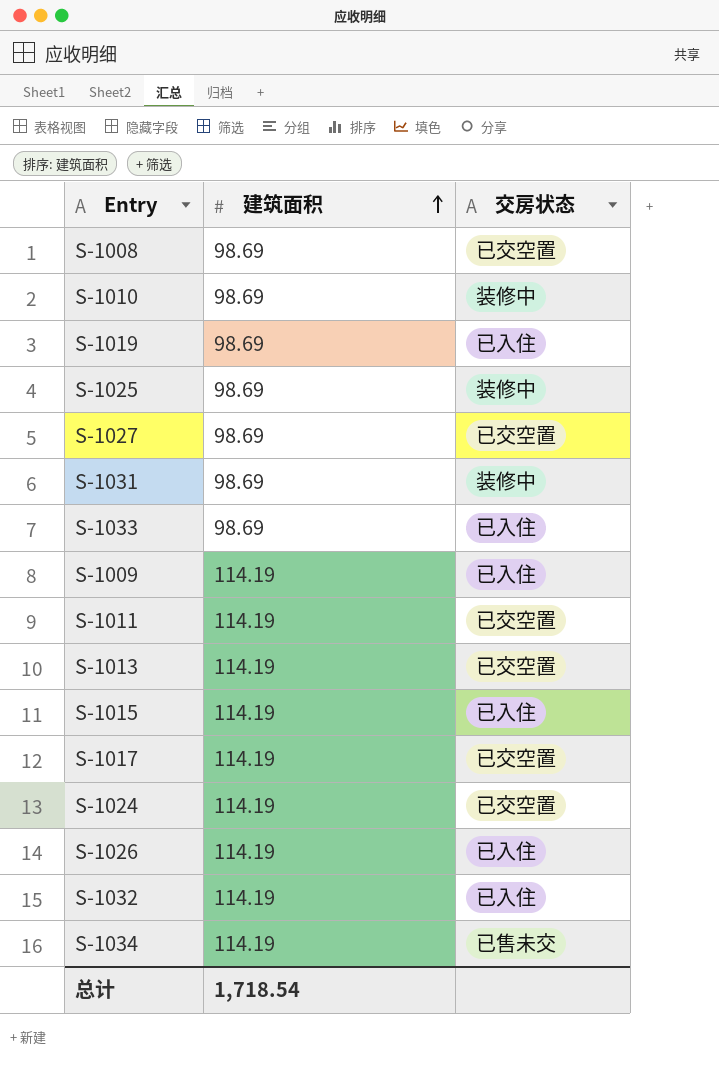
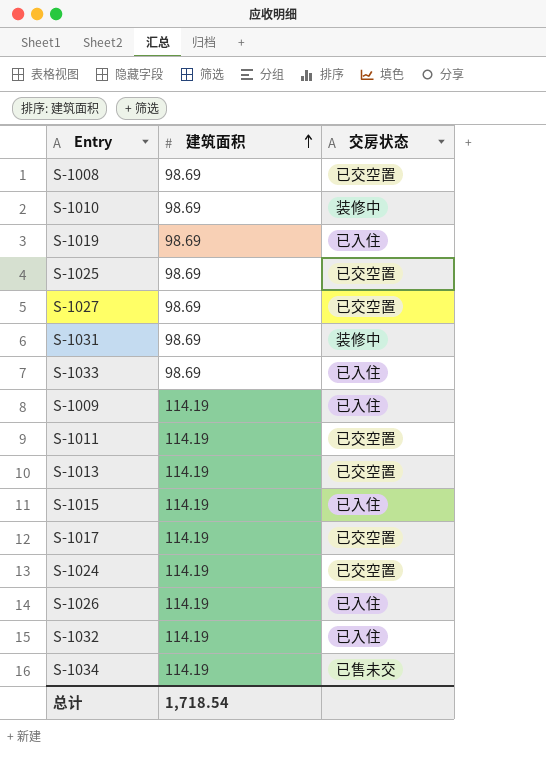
S-1025 | 交房状态: 装修中 -> 已交空置

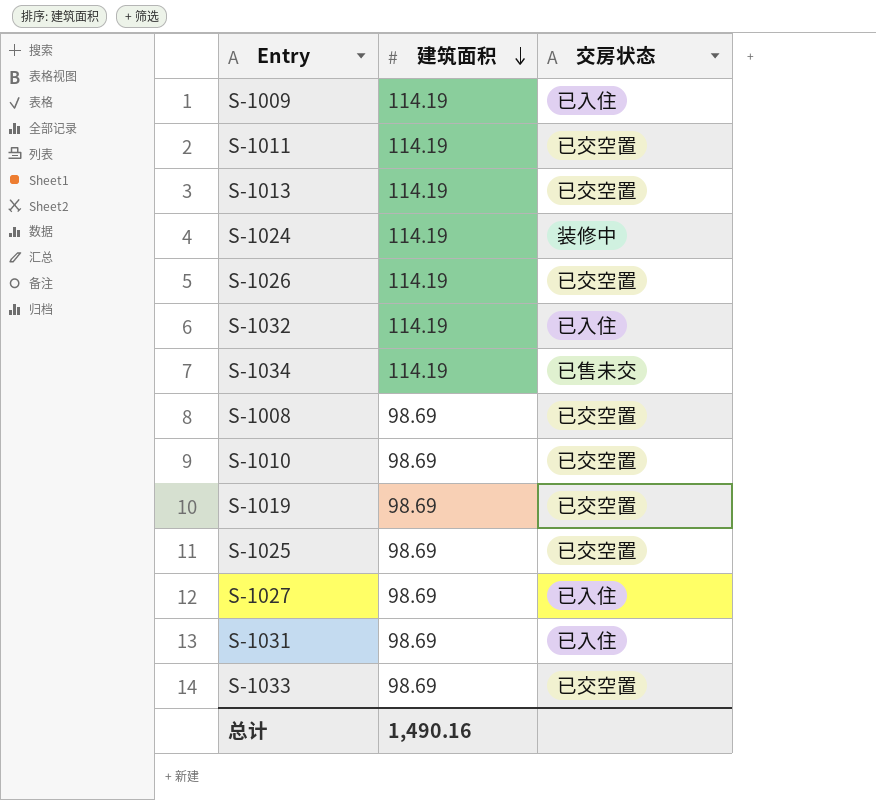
row order: 建筑面积 ascending -> 建筑面积 descending
row S-1015: 114.19 | 已入住 -> none
row S-1017: 114.19 | 已交空置 -> none
S-1024 | 交房状态: 已交空置 -> 装修中
S-1026 | 交房状态: 已入住 -> 已交空置
S-1010 | 交房状态: 装修中 -> 已交空置
S-1019 | 交房状态: 已入住 -> 已交空置
S-1027 | 交房状态: 已交空置 -> 已入住
S-1031 | 交房状态: 装修中 -> 已入住
S-1033 | 交房状态: 已入住 -> 已交空置
总计 | 建筑面积: 1,718.54 -> 1,490.16

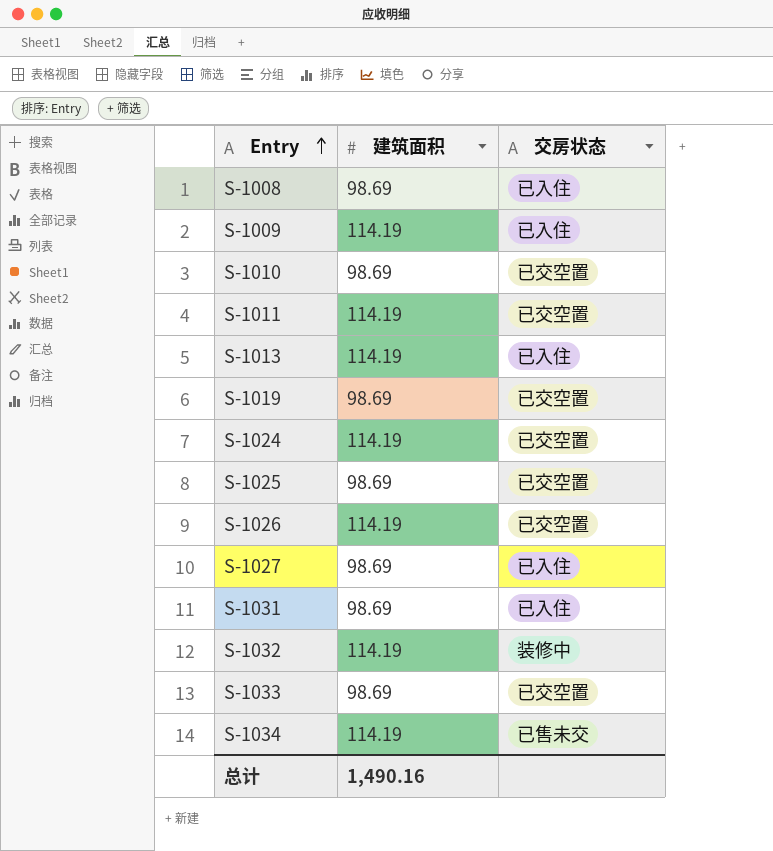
row order: 建筑面积 descending -> Entry ascending
S-1008 | 交房状态: 已交空置 -> 已入住
S-1013 | 交房状态: 已交空置 -> 已入住
S-1024 | 交房状态: 装修中 -> 已交空置
S-1032 | 交房状态: 已入住 -> 装修中

